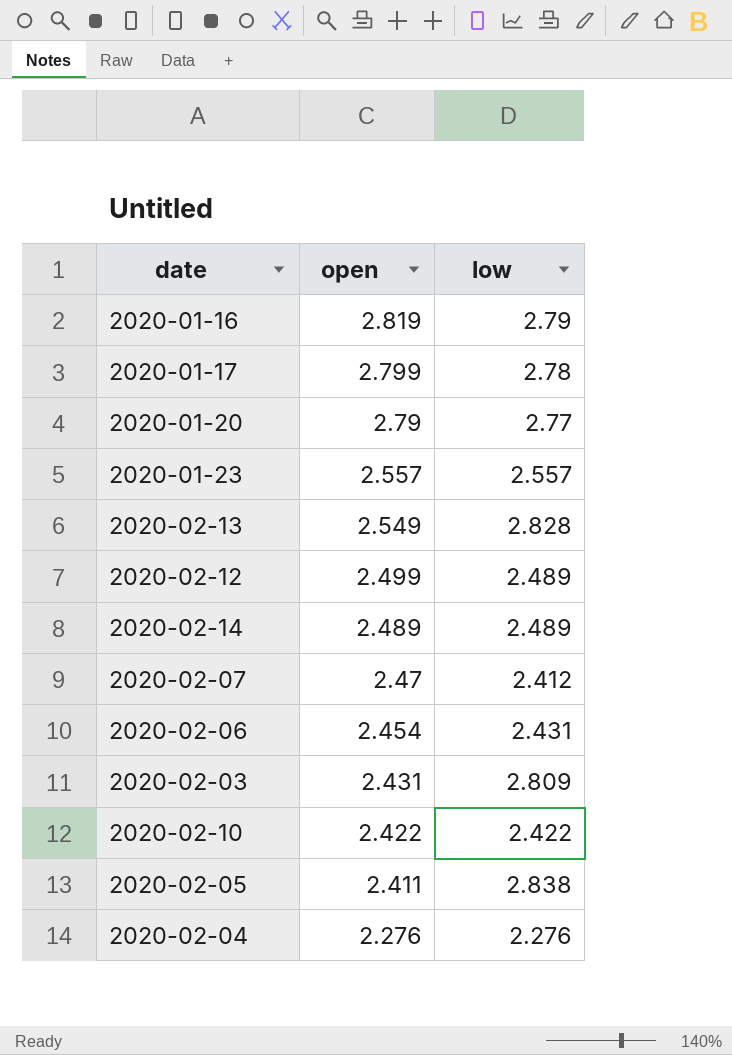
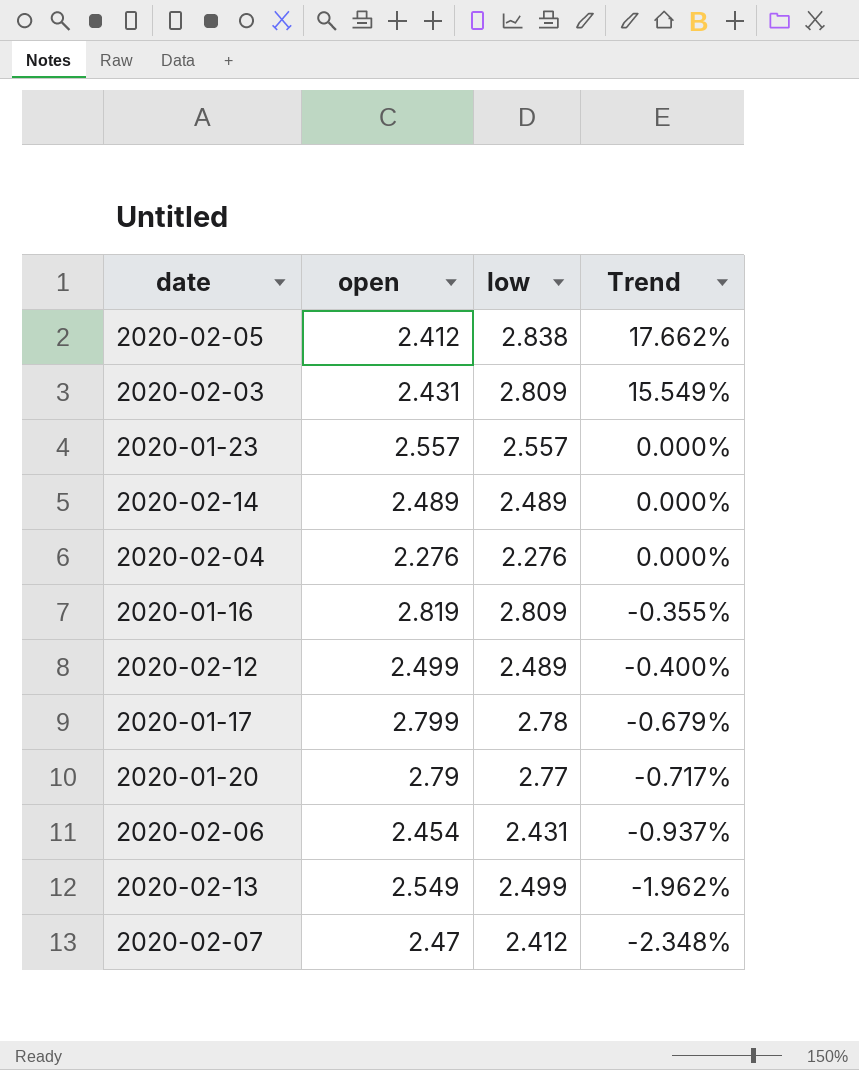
row order: open descending -> Trend descending
column Trend | formula: none -> ([low] - [open]) / [open]
row 2020-02-10: 2.422 | 2.422 -> none
2020-02-05 | open: 2.411 -> 2.412
2020-01-16 | low: 2.79 -> 2.809
2020-02-13 | low: 2.828 -> 2.499

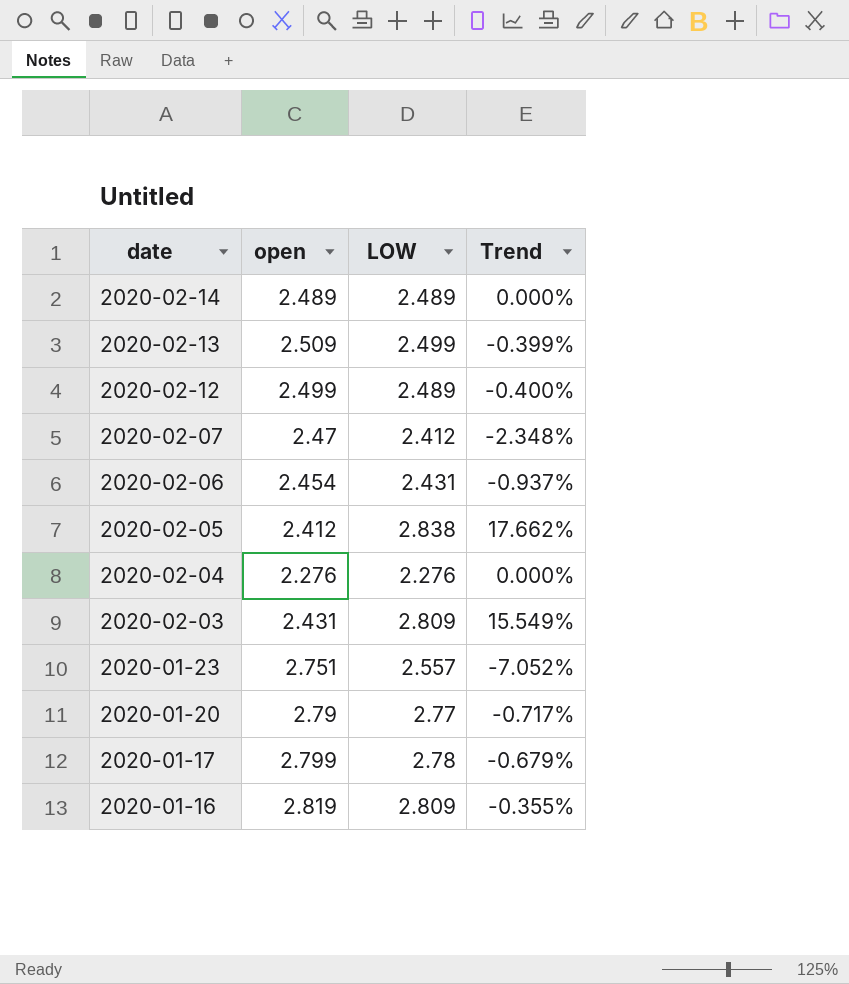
row order: Trend descending -> date descending
column name: low -> LOW
2020-02-13 | open: 2.549 -> 2.509
2020-02-13 | Trend: -1.962% -> -0.399%
2020-01-23 | open: 2.557 -> 2.751
2020-01-23 | Trend: 0.000% -> -7.052%

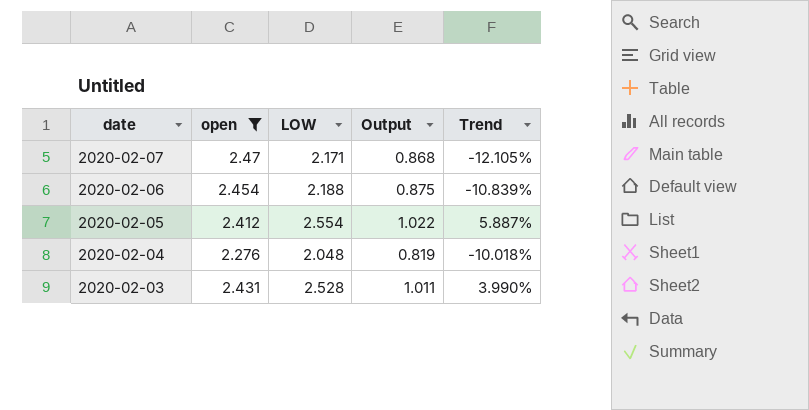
filter: none -> open <= 2.47
column Output | formula: none -> [LOW] * 0.4
2020-02-07 | LOW: 2.412 -> 2.171
2020-02-07 | Trend: -2.348% -> -12.105%
2020-02-06 | LOW: 2.431 -> 2.188
2020-02-06 | Trend: -0.937% -> -10.839%
2020-02-05 | LOW: 2.838 -> 2.554
2020-02-05 | Trend: 17.662% -> 5.887%
2020-02-04 | LOW: 2.276 -> 2.048
2020-02-04 | Trend: 0.000% -> -10.018%
2020-02-03 | LOW: 2.809 -> 2.528
2020-02-03 | Trend: 15.549% -> 3.990%

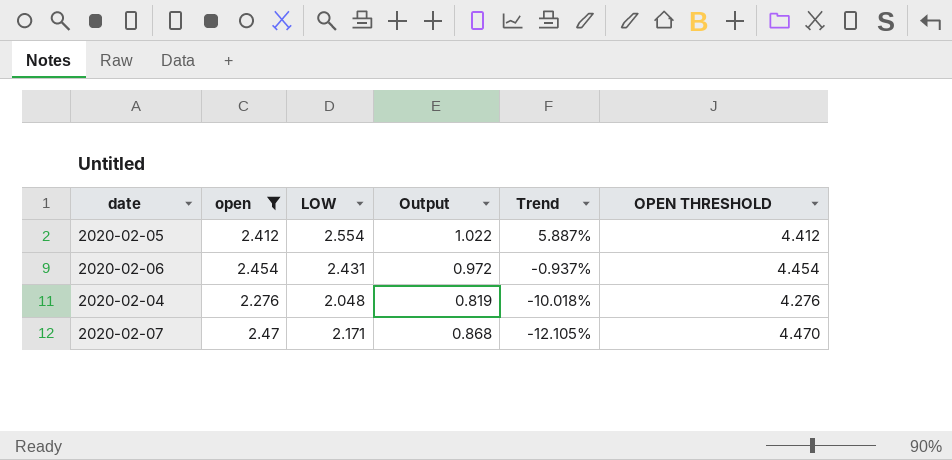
row order: date descending -> Trend descending
column OPEN THRESHOLD | formula: none -> [open] + 2
row 2020-02-03: 2.431 | 2.528 | 1.011 | 3.990% -> none
2020-02-06 | LOW: 2.188 -> 2.431
2020-02-06 | Output: 0.875 -> 0.972
2020-02-06 | Trend: -10.839% -> -0.937%

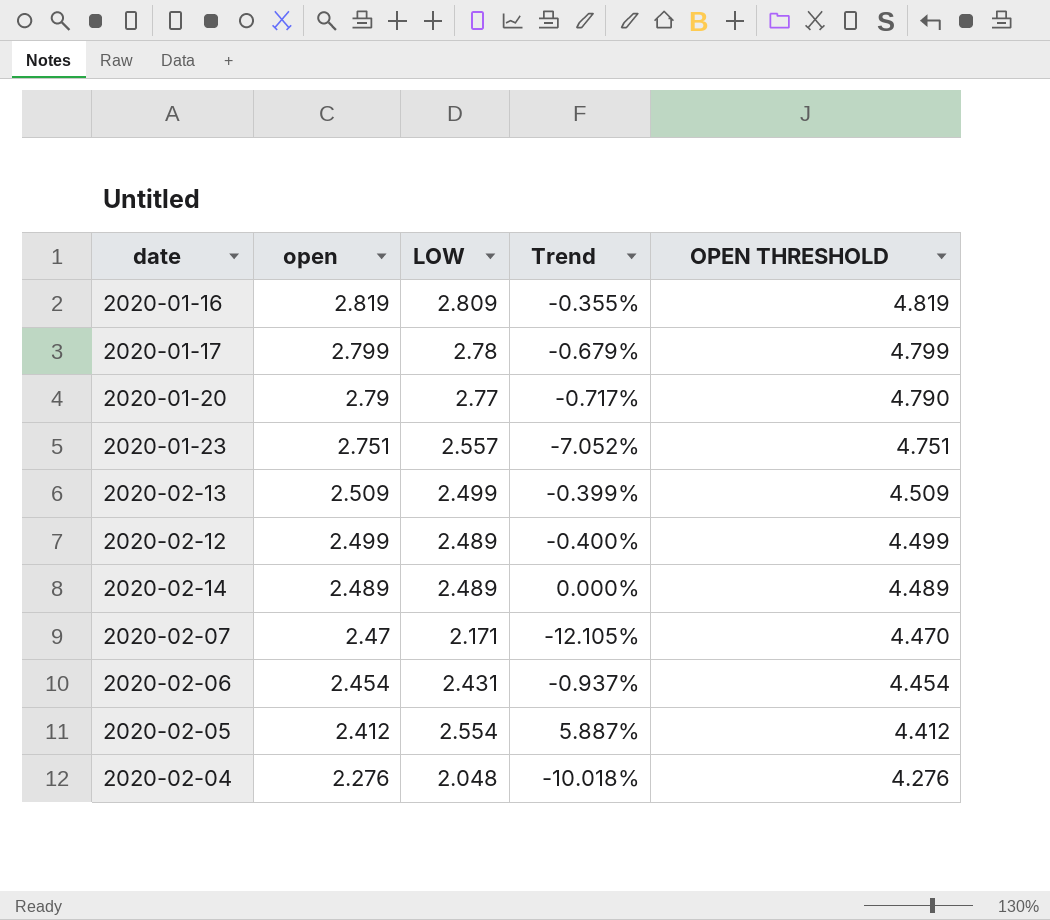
filter: open <= 2.47 -> none
row order: Trend descending -> open descending
column Output | formula: [LOW] * 0.4 -> none

